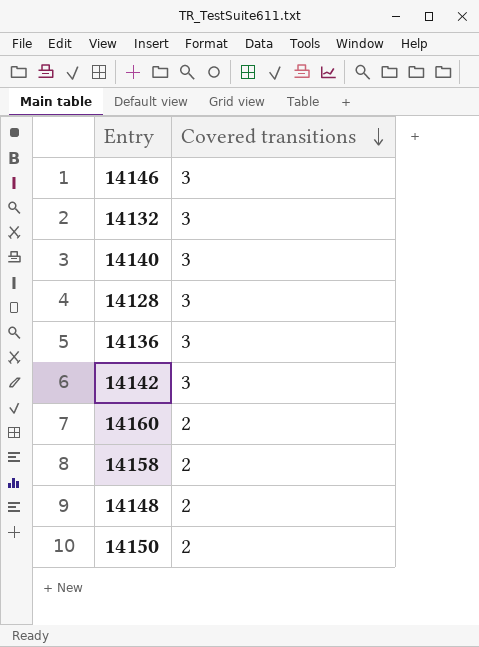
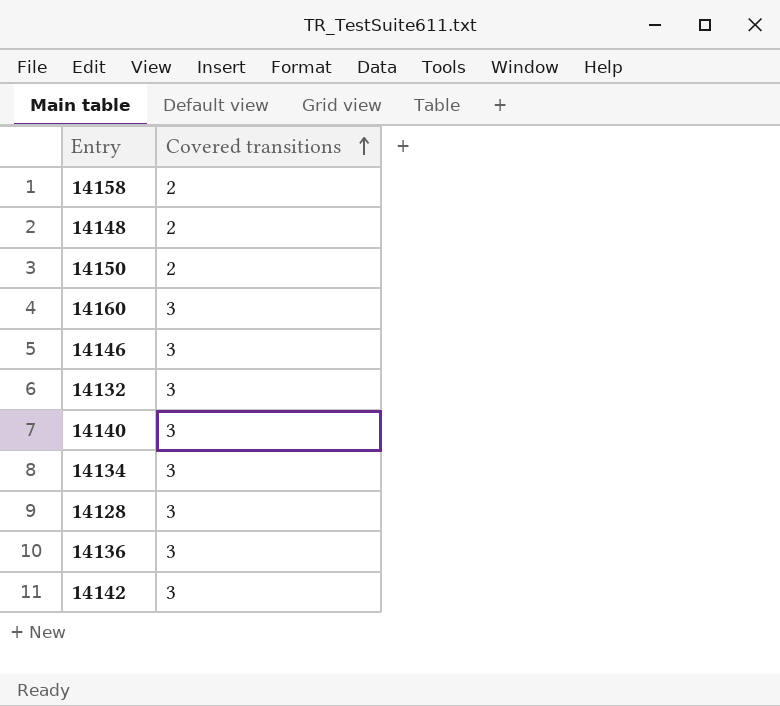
row order: Covered transitions descending -> Covered transitions ascending
14160 | Covered transitions: 2 -> 3
row 14134: none -> 3

